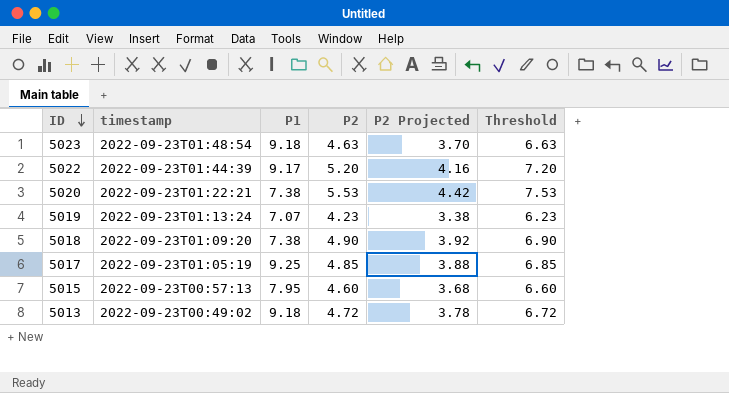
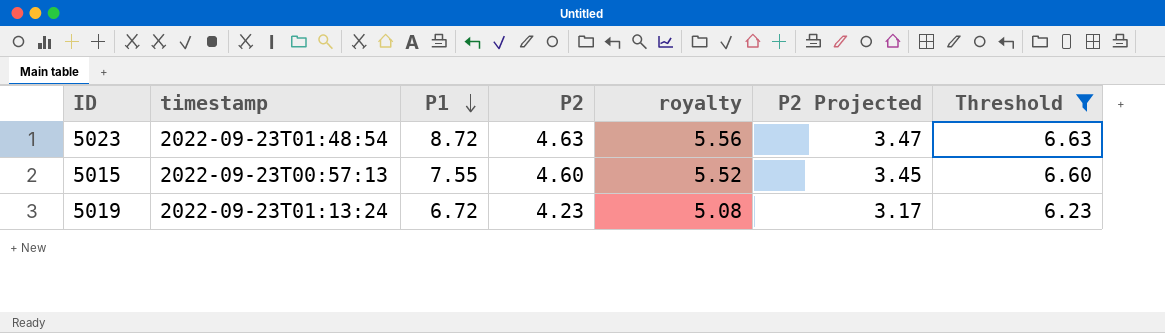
filter: none -> Threshold <= 6.63
row order: ID descending -> P1 descending
column royalty | formula: none -> [P2] * 1.2
column P2 Projected | formula: [P2] * 0.8 -> [P2] * 0.75
5023 | P1: 9.18 -> 8.72
5015 | P1: 7.95 -> 7.55
5019 | P1: 7.07 -> 6.72

